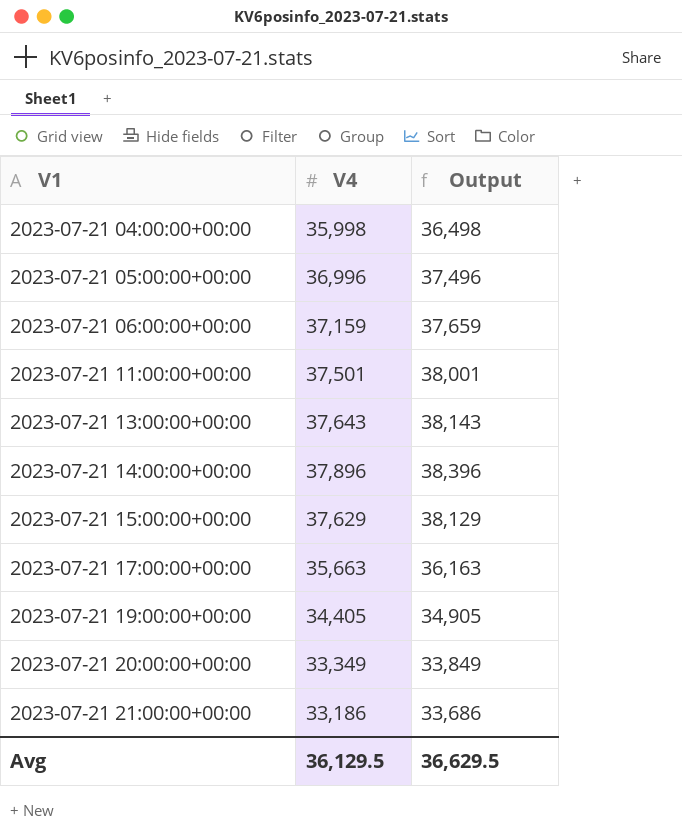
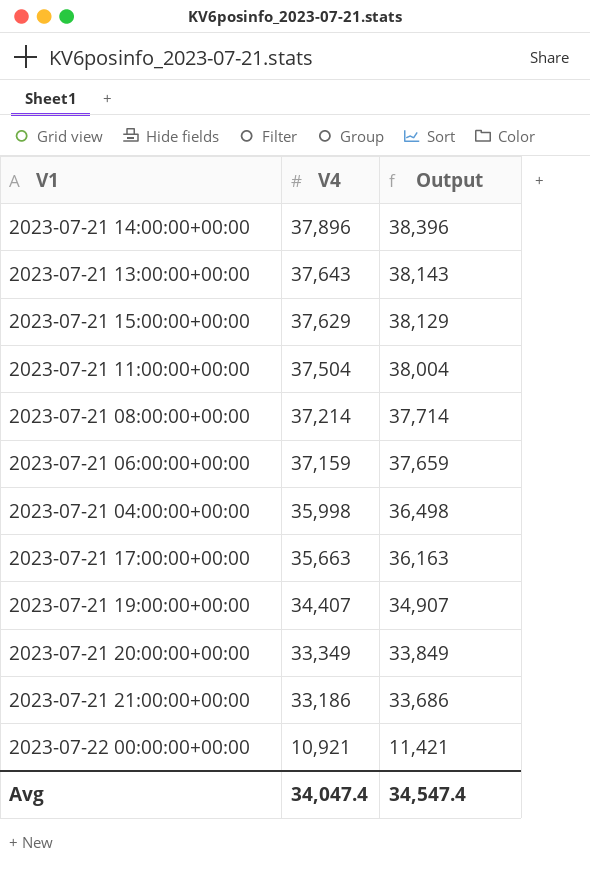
row order: V1 ascending -> V4 descending
row 2023-07-21 05:00:00+00:00: 36,996 | 37,496 -> none
2023-07-21 11:00:00+00:00 | V4: 37,501 -> 37,504
2023-07-21 11:00:00+00:00 | Output: 38,001 -> 38,004
row 2023-07-21 08:00:00+00:00: none -> 37,214 | 37,714
2023-07-21 19:00:00+00:00 | V4: 34,405 -> 34,407
2023-07-21 19:00:00+00:00 | Output: 34,905 -> 34,907
row 2023-07-22 00:00:00+00:00: none -> 10,921 | 11,421
Avg | V4: 36,129.5 -> 34,047.4
Avg | Output: 36,629.5 -> 34,547.4

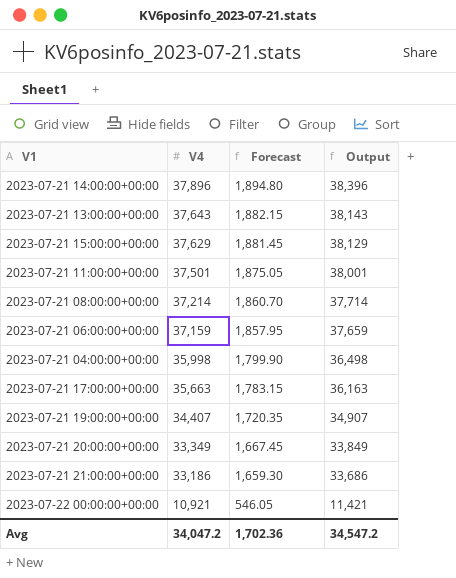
column Forecast | formula: none -> [V4] * 0.05
2023-07-21 11:00:00+00:00 | V4: 37,504 -> 37,501
2023-07-21 11:00:00+00:00 | Output: 38,004 -> 38,001
Avg | V4: 34,047.4 -> 34,047.2
Avg | Output: 34,547.4 -> 34,547.2

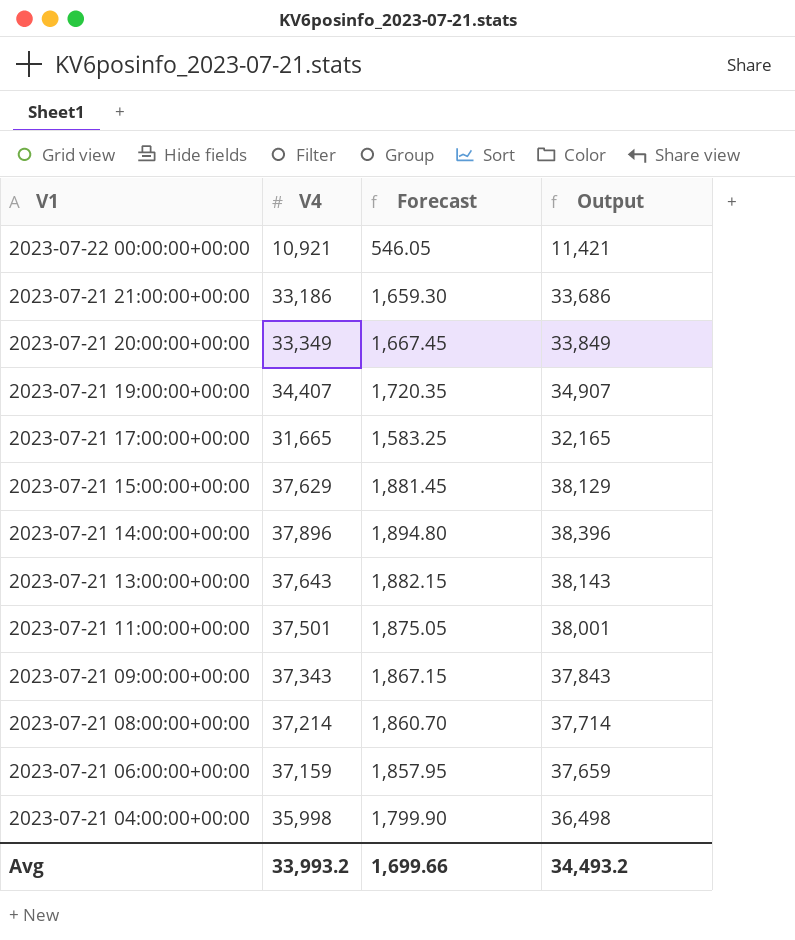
row order: V4 descending -> V1 descending
2023-07-21 17:00:00+00:00 | V4: 35,663 -> 31,665
2023-07-21 17:00:00+00:00 | Forecast: 1,783.15 -> 1,583.25
2023-07-21 17:00:00+00:00 | Output: 36,163 -> 32,165
row 2023-07-21 09:00:00+00:00: none -> 37,343 | 1,867.15 | 37,843
Avg | V4: 34,047.2 -> 33,993.2
Avg | Forecast: 1,702.36 -> 1,699.66
Avg | Output: 34,547.2 -> 34,493.2

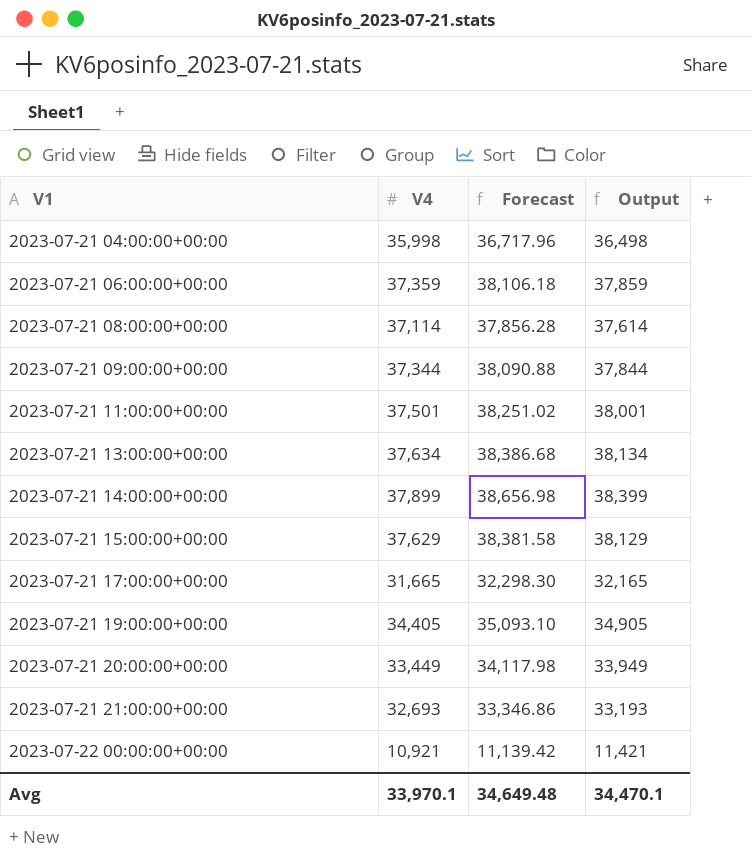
row order: V1 descending -> V1 ascending
column Forecast | formula: [V4] * 0.05 -> [V4] * 1.02
2023-07-21 06:00:00+00:00 | V4: 37,159 -> 37,359
2023-07-21 06:00:00+00:00 | Output: 37,659 -> 37,859
2023-07-21 08:00:00+00:00 | V4: 37,214 -> 37,114
2023-07-21 08:00:00+00:00 | Output: 37,714 -> 37,614
2023-07-21 09:00:00+00:00 | V4: 37,343 -> 37,344
2023-07-21 09:00:00+00:00 | Output: 37,843 -> 37,844
2023-07-21 13:00:00+00:00 | V4: 37,643 -> 37,634
2023-07-21 13:00:00+00:00 | Output: 38,143 -> 38,134
2023-07-21 14:00:00+00:00 | V4: 37,896 -> 37,899
2023-07-21 14:00:00+00:00 | Output: 38,396 -> 38,399
2023-07-21 19:00:00+00:00 | V4: 34,407 -> 34,405
2023-07-21 19:00:00+00:00 | Output: 34,907 -> 34,905
2023-07-21 20:00:00+00:00 | V4: 33,349 -> 33,449
2023-07-21 20:00:00+00:00 | Output: 33,849 -> 33,949
2023-07-21 21:00:00+00:00 | V4: 33,186 -> 32,693
2023-07-21 21:00:00+00:00 | Output: 33,686 -> 33,193
Avg | V4: 33,993.2 -> 33,970.1
Avg | Forecast: 1,699.66 -> 34,649.48
Avg | Output: 34,493.2 -> 34,470.1

